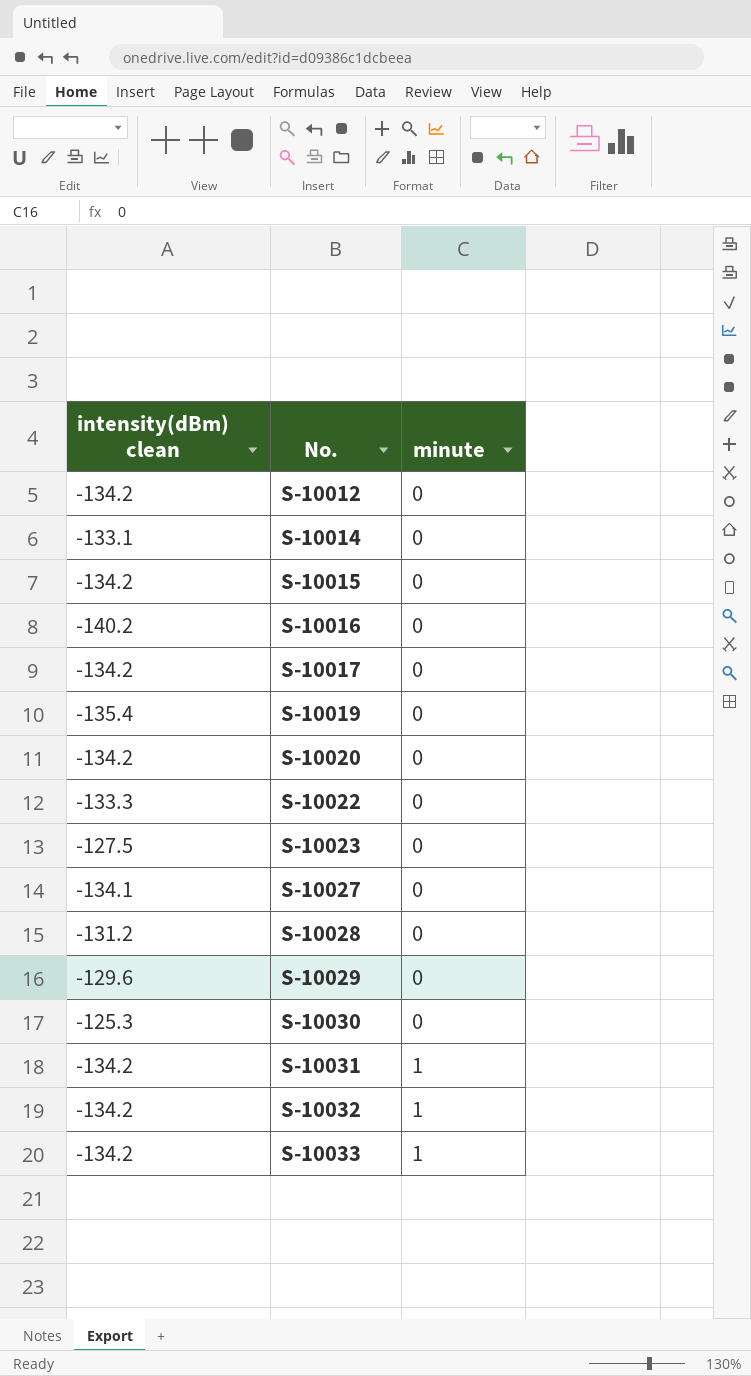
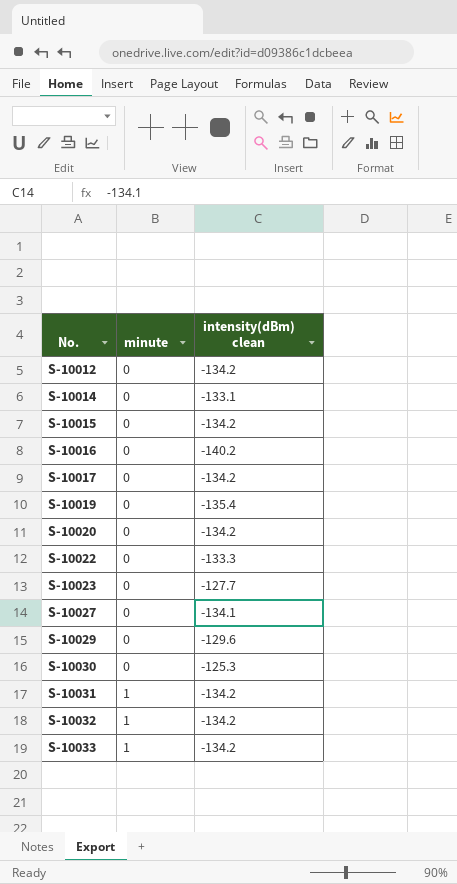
column intensity(dBm) clean | position: 1 -> 3
row S-10028: -131.2 | 0 -> none
S-10023 | intensity(dBm) clean: -127.5 -> -127.7

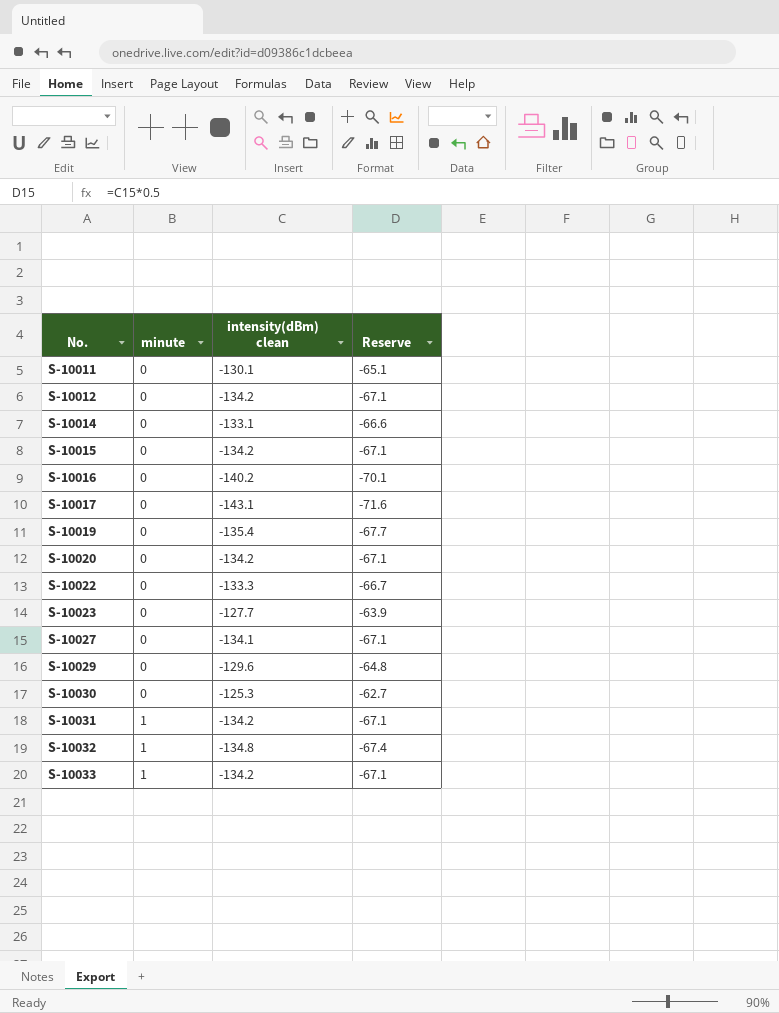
column Reserve | formula: none -> [intensity(dBm) clean] * 0.5
row S-10011: none -> 0 | -130.1 | -65.1
S-10017 | intensity(dBm) clean: -134.2 -> -143.1
S-10032 | intensity(dBm) clean: -134.2 -> -134.8

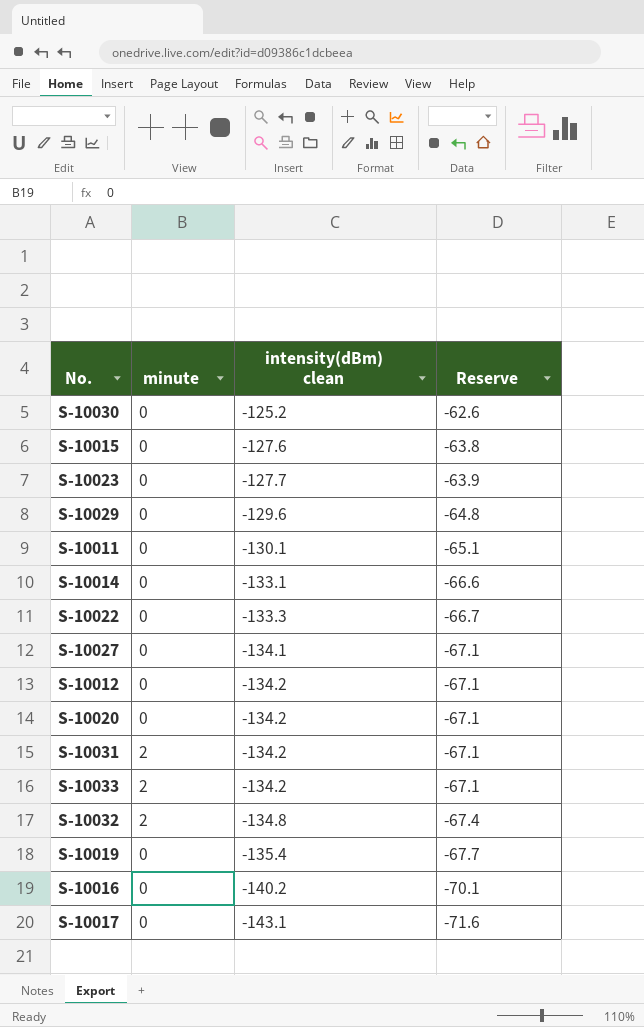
row order: No. ascending -> intensity(dBm) clean descending
S-10030 | intensity(dBm) clean: -125.3 -> -125.2
S-10030 | Reserve: -62.7 -> -62.6
S-10015 | intensity(dBm) clean: -134.2 -> -127.6
S-10015 | Reserve: -67.1 -> -63.8
S-10031 | minute: 1 -> 2
S-10033 | minute: 1 -> 2
S-10032 | minute: 1 -> 2

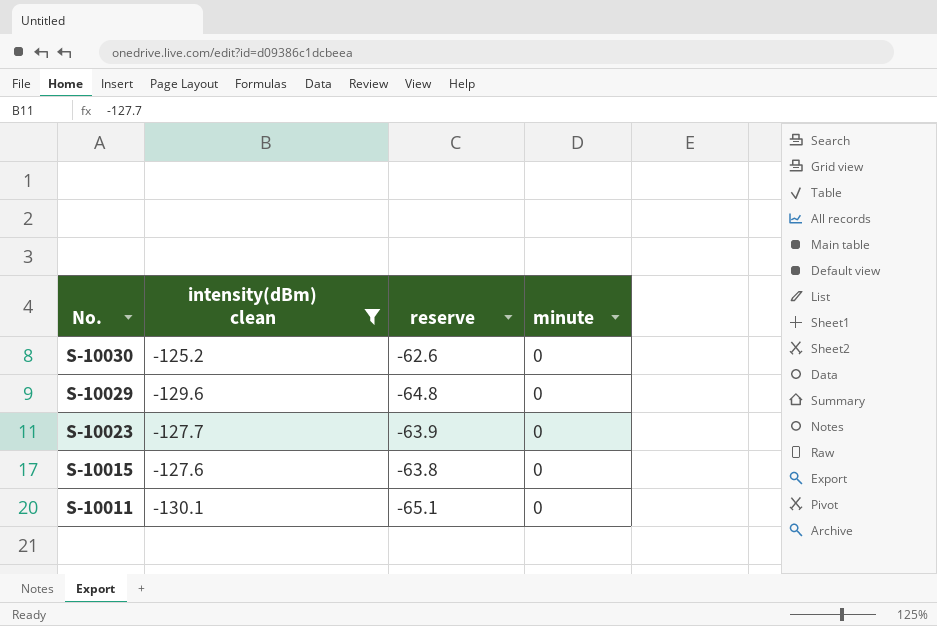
filter: none -> intensity(dBm) clean >= -130.1
row order: intensity(dBm) clean descending -> No. descending
column name: Reserve -> reserve
column minute | position: 2 -> 4

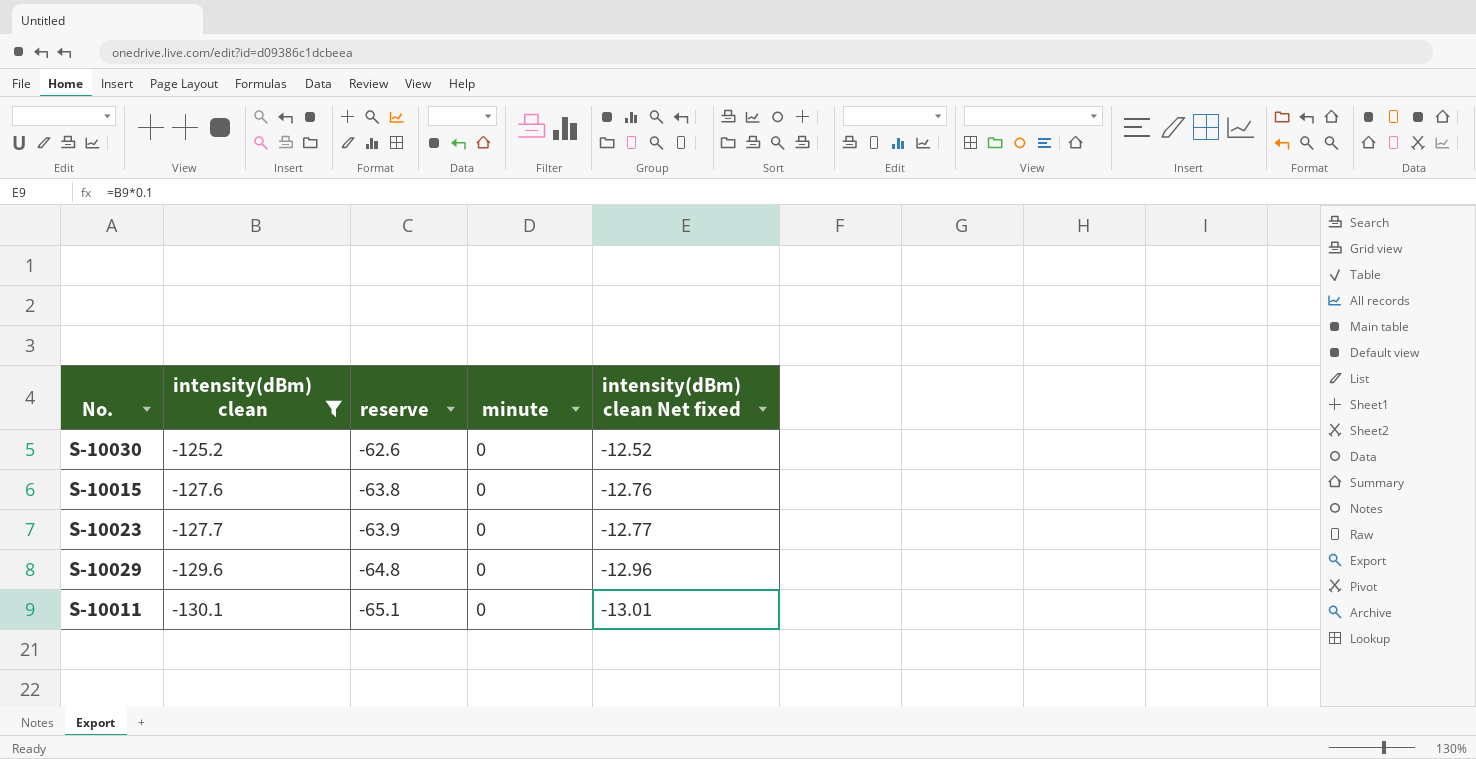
row order: No. descending -> intensity(dBm) clean descending
column intensity(dBm) clean Net fixed | formula: none -> [intensity(dBm) clean] * 0.1

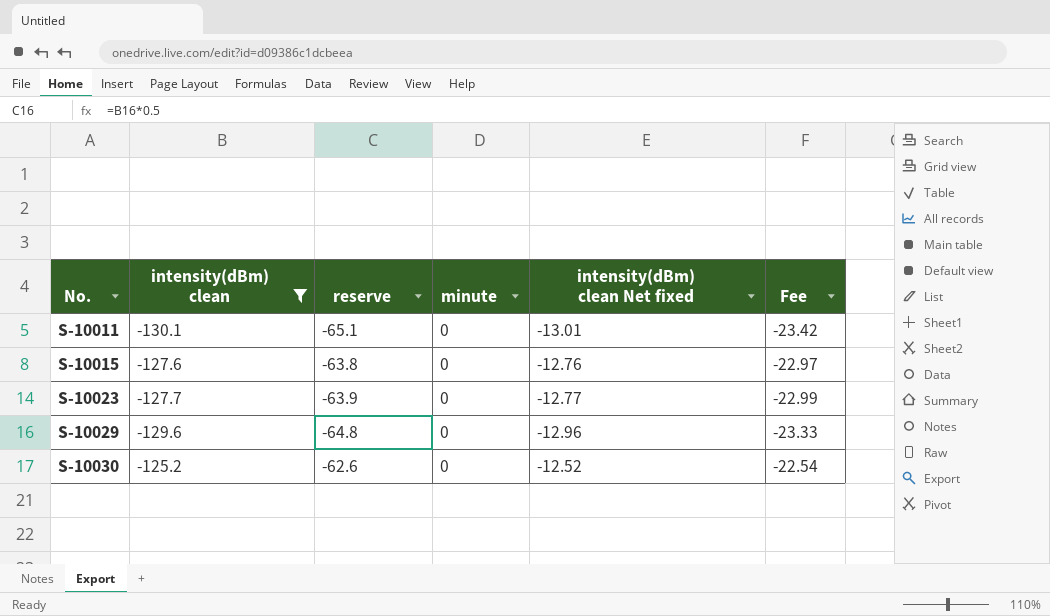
row order: intensity(dBm) clean descending -> No. ascending
column Fee | formula: none -> [intensity(dBm) clean] * 0.18

